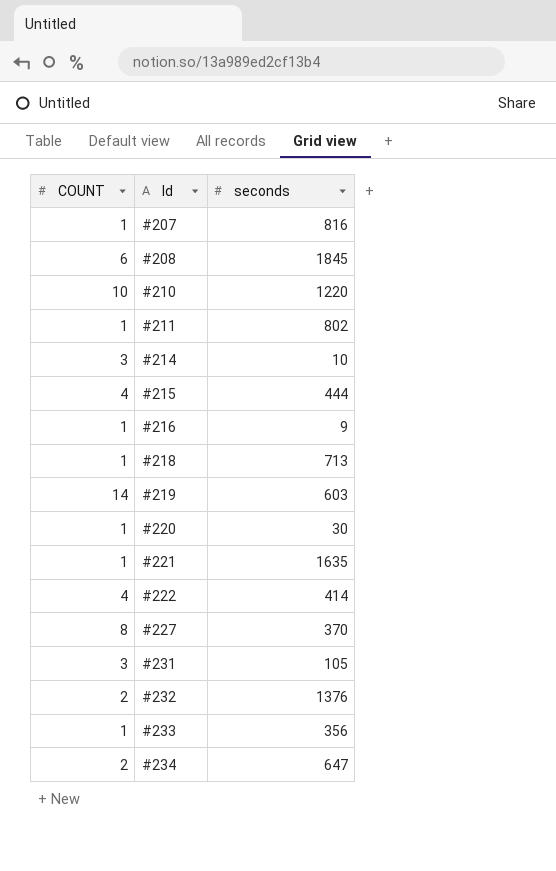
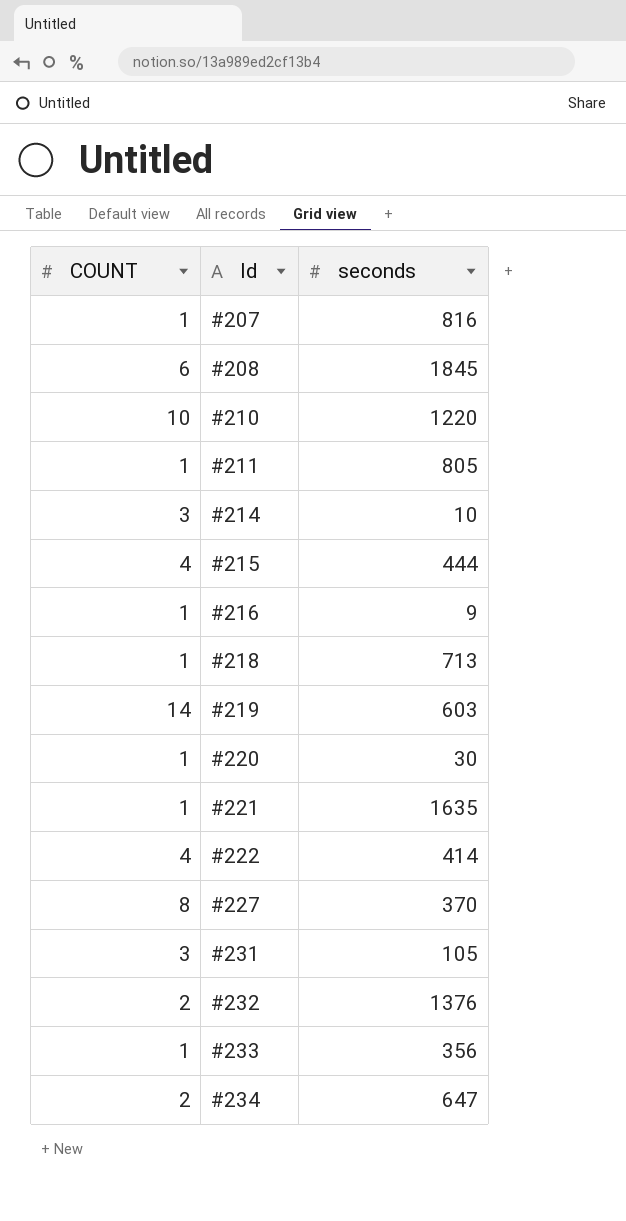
#211 | seconds: 802 -> 805

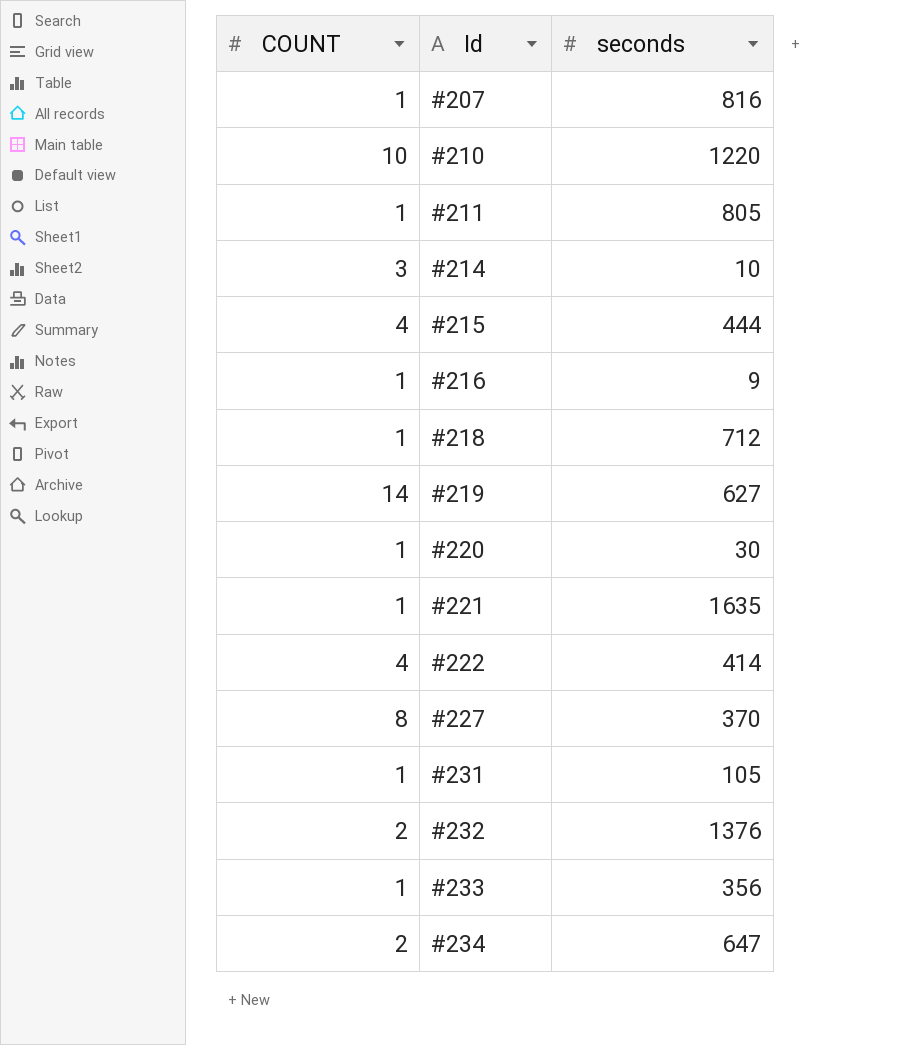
row #208: 6 | 1845 -> none
#218 | seconds: 713 -> 712
#219 | seconds: 603 -> 627
#231 | COUNT: 3 -> 1

